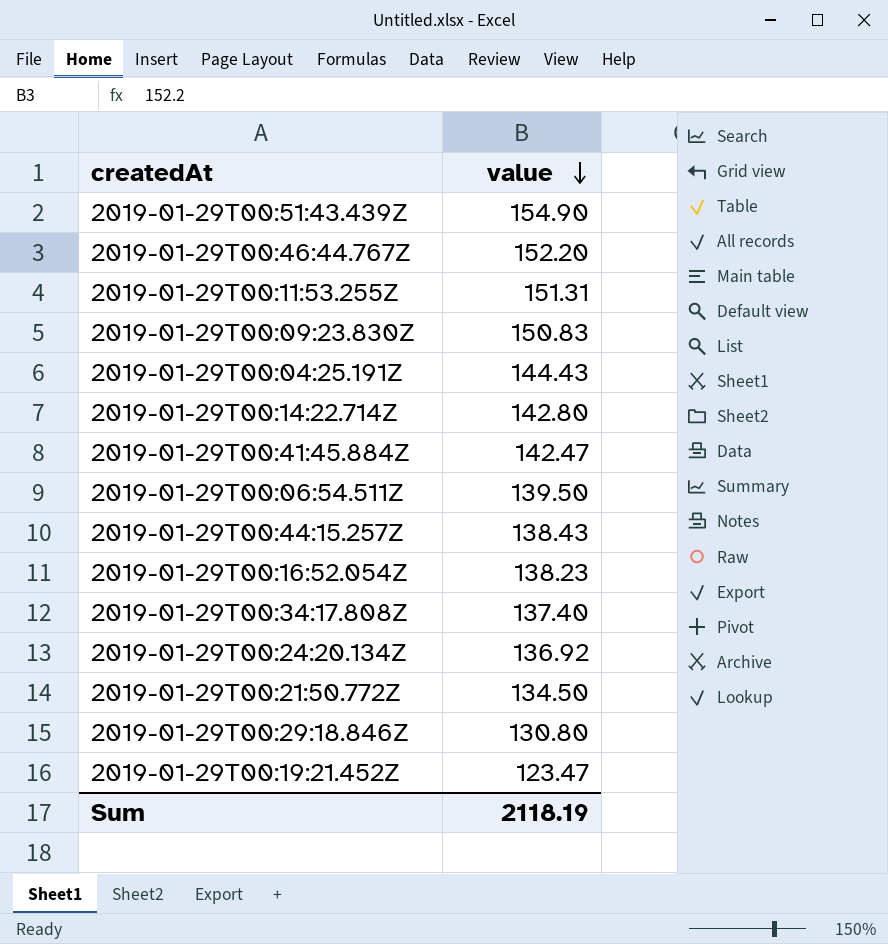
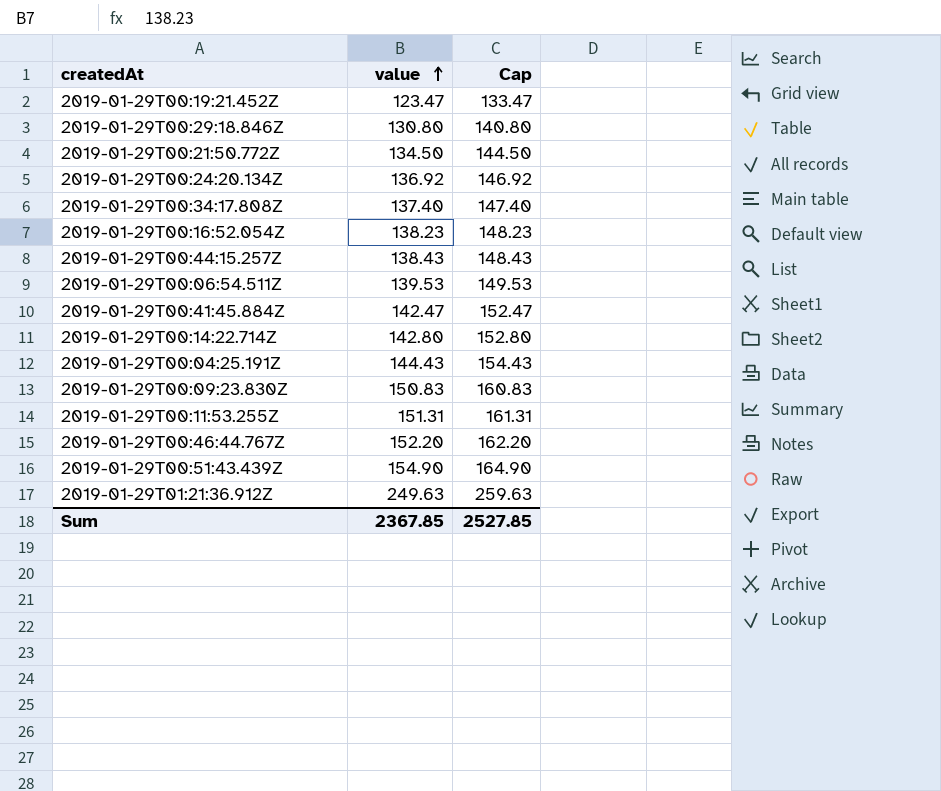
row order: value descending -> value ascending
column Cap | formula: none -> [value] + 10
2019-01-29T00:06:54.511Z | value: 139.50 -> 139.53
row 2019-01-29T01:21:36.912Z: none -> 249.63 | 259.63
Sum | value: 2118.19 -> 2367.85

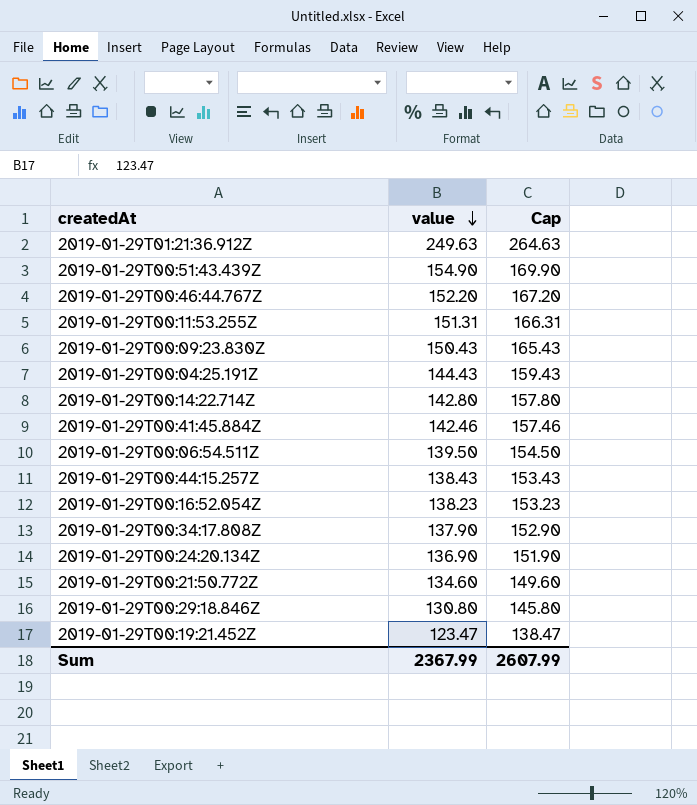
row order: value ascending -> value descending
column Cap | formula: [value] + 10 -> [value] + 15
2019-01-29T00:09:23.830Z | value: 150.83 -> 150.43
2019-01-29T00:41:45.884Z | value: 142.47 -> 142.46
2019-01-29T00:06:54.511Z | value: 139.53 -> 139.50
2019-01-29T00:34:17.808Z | value: 137.40 -> 137.90
2019-01-29T00:24:20.134Z | value: 136.92 -> 136.90
2019-01-29T00:21:50.772Z | value: 134.50 -> 134.60
Sum | value: 2367.85 -> 2367.99
Sum | Cap: 2527.85 -> 2607.99

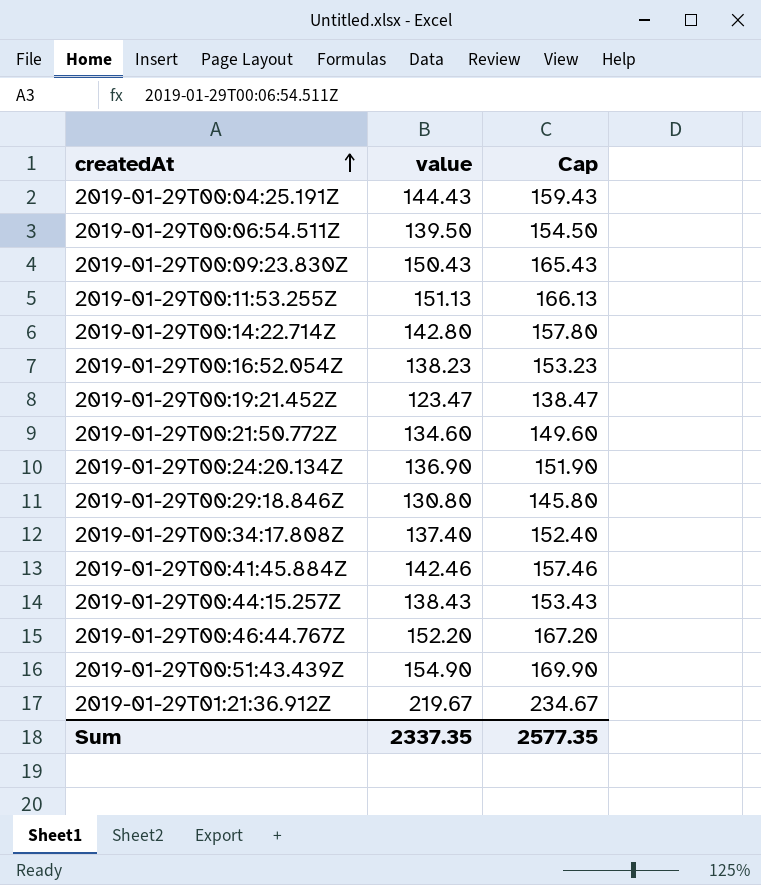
row order: value descending -> createdAt ascending
2019-01-29T00:11:53.255Z | value: 151.31 -> 151.13
2019-01-29T00:11:53.255Z | Cap: 166.31 -> 166.13
2019-01-29T00:34:17.808Z | value: 137.90 -> 137.40
2019-01-29T00:34:17.808Z | Cap: 152.90 -> 152.40
2019-01-29T01:21:36.912Z | value: 249.63 -> 219.67
2019-01-29T01:21:36.912Z | Cap: 264.63 -> 234.67
Sum | value: 2367.99 -> 2337.35
Sum | Cap: 2607.99 -> 2577.35

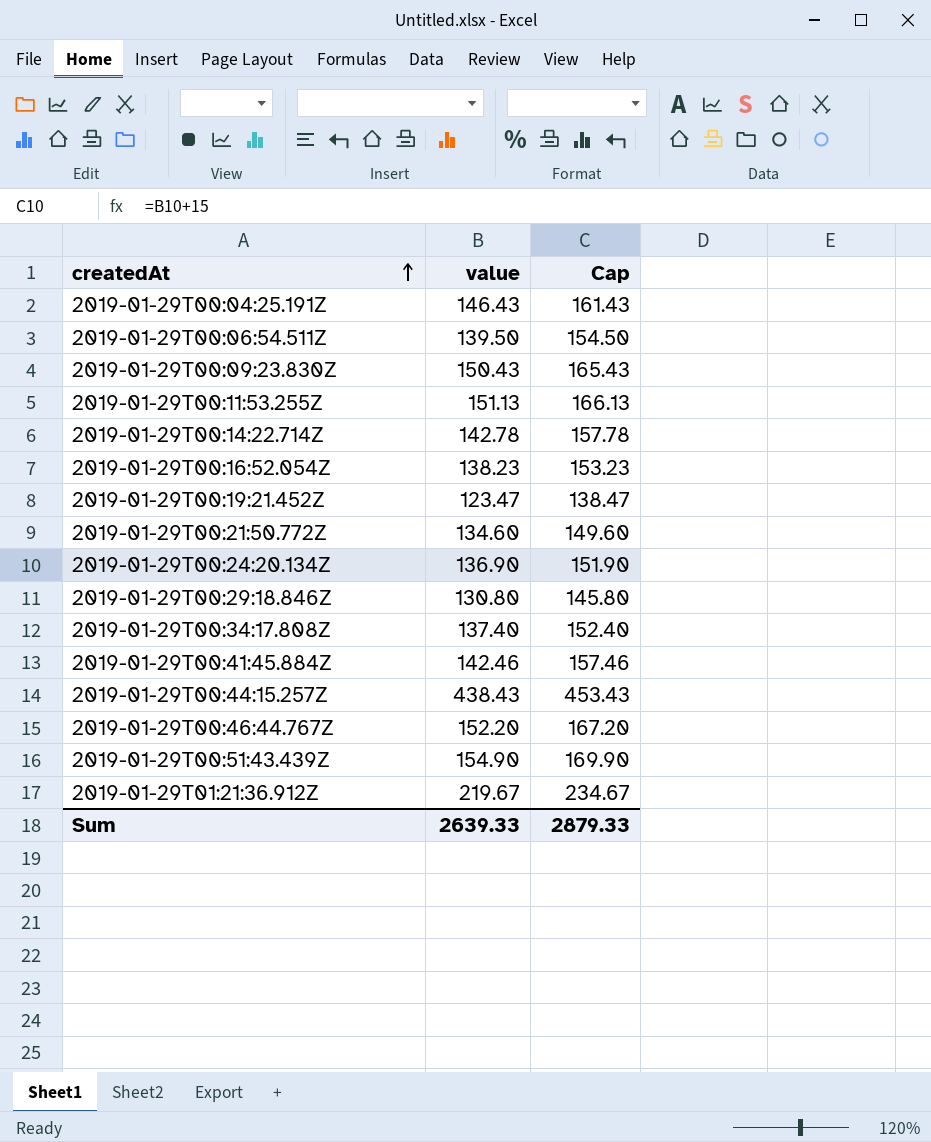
2019-01-29T00:04:25.191Z | value: 144.43 -> 146.43
2019-01-29T00:04:25.191Z | Cap: 159.43 -> 161.43
2019-01-29T00:14:22.714Z | value: 142.80 -> 142.78
2019-01-29T00:14:22.714Z | Cap: 157.80 -> 157.78
2019-01-29T00:44:15.257Z | value: 138.43 -> 438.43
2019-01-29T00:44:15.257Z | Cap: 153.43 -> 453.43
Sum | value: 2337.35 -> 2639.33
Sum | Cap: 2577.35 -> 2879.33

